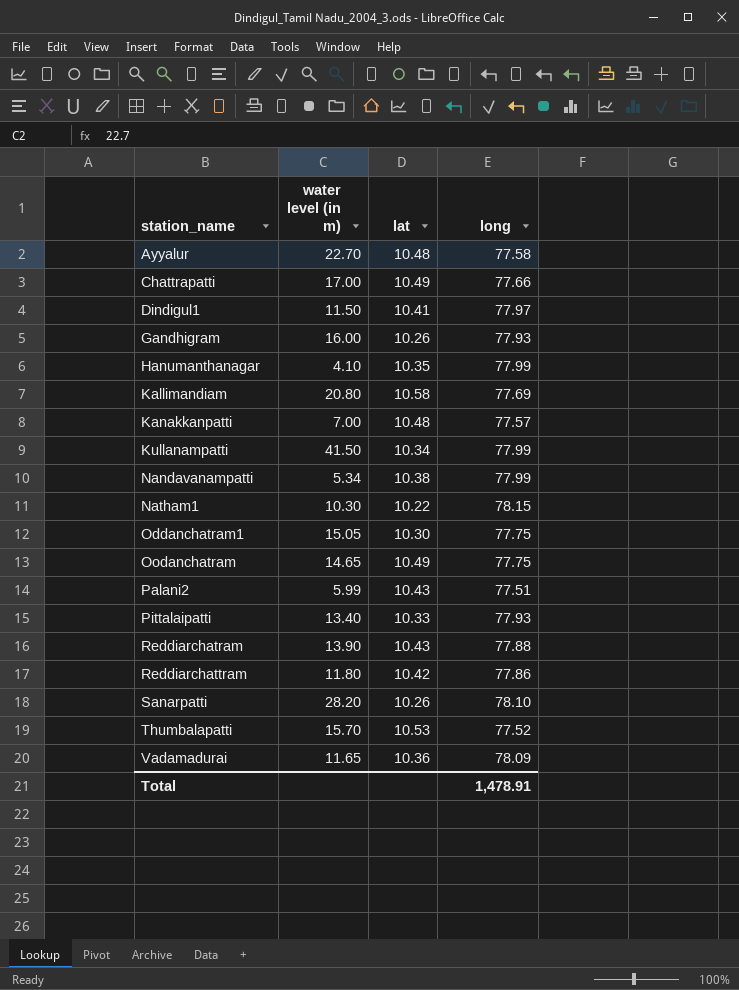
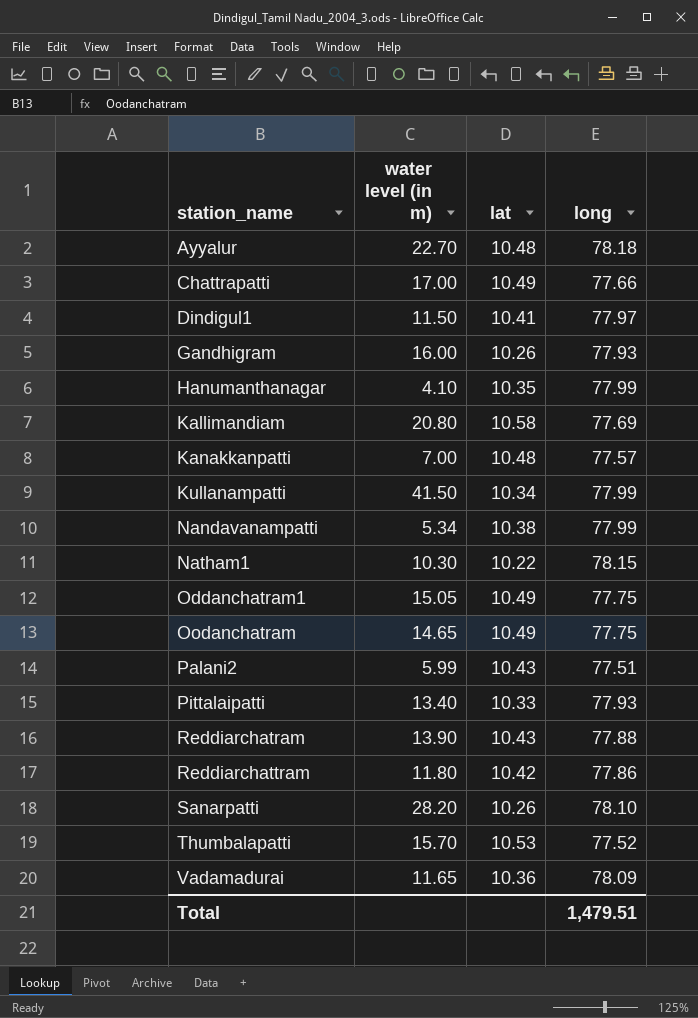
Ayyalur | long: 77.58 -> 78.18
Oddanchatram1 | lat: 10.30 -> 10.49
Total | long: 1,478.91 -> 1,479.51

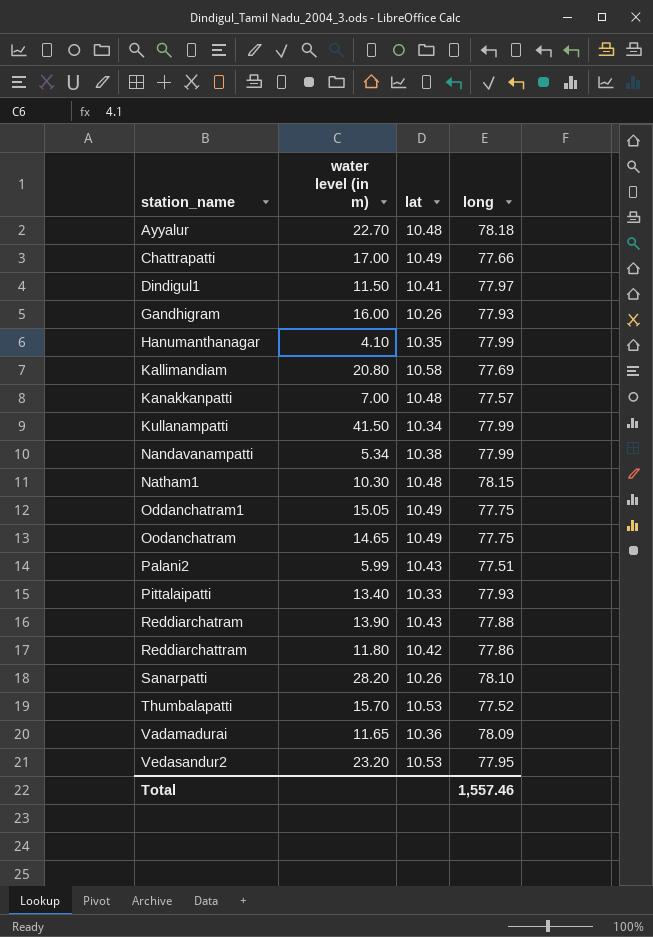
Natham1 | lat: 10.22 -> 10.48
row Vedasandur2: none -> 23.20 | 10.53 | 77.95
Total | long: 1,479.51 -> 1,557.46

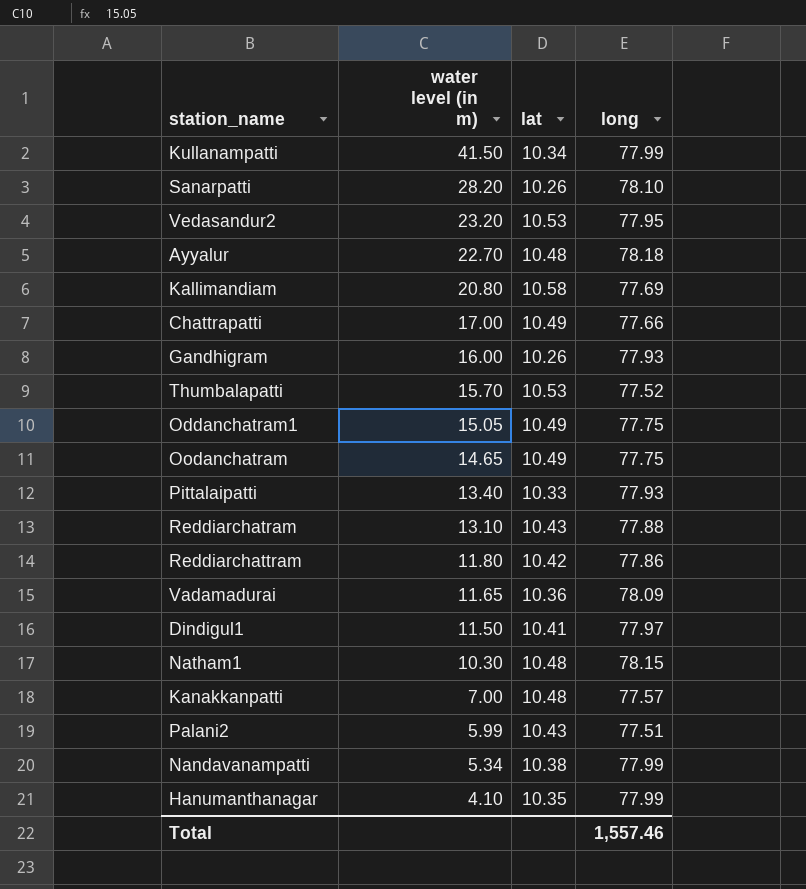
row order: station_name ascending -> water level (in m) descending
Reddiarchatram | water level (in m): 13.90 -> 13.10

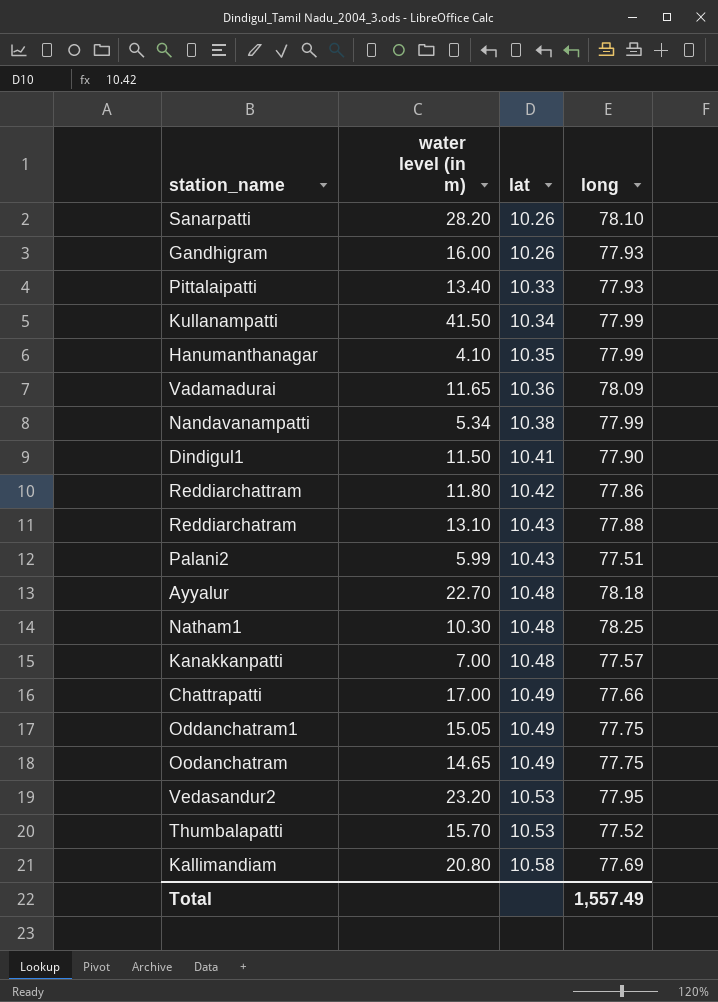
row order: water level (in m) descending -> lat ascending
Dindigul1 | long: 77.97 -> 77.90
Natham1 | long: 78.15 -> 78.25
Total | long: 1,557.46 -> 1,557.49

